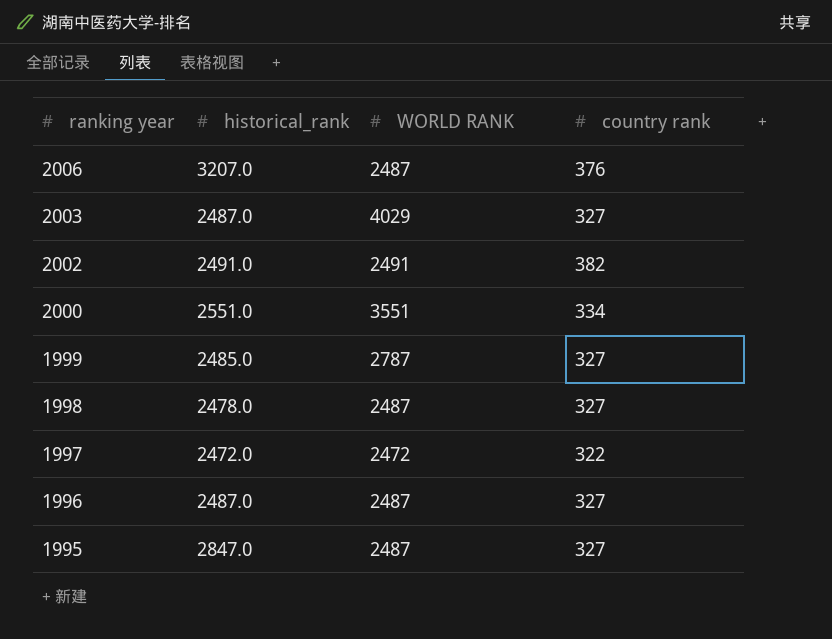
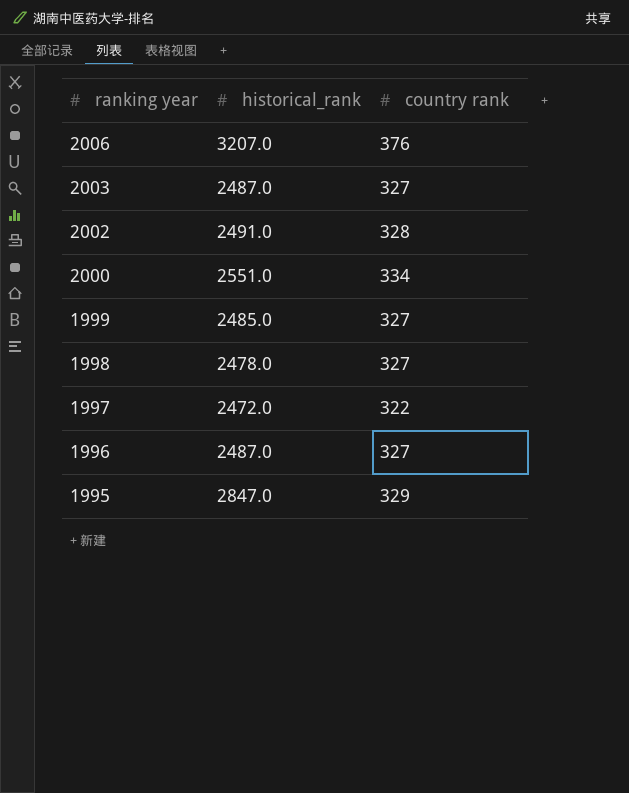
column WORLD RANK | position: 3 -> none
2002 | country rank: 382 -> 328
1995 | country rank: 327 -> 329

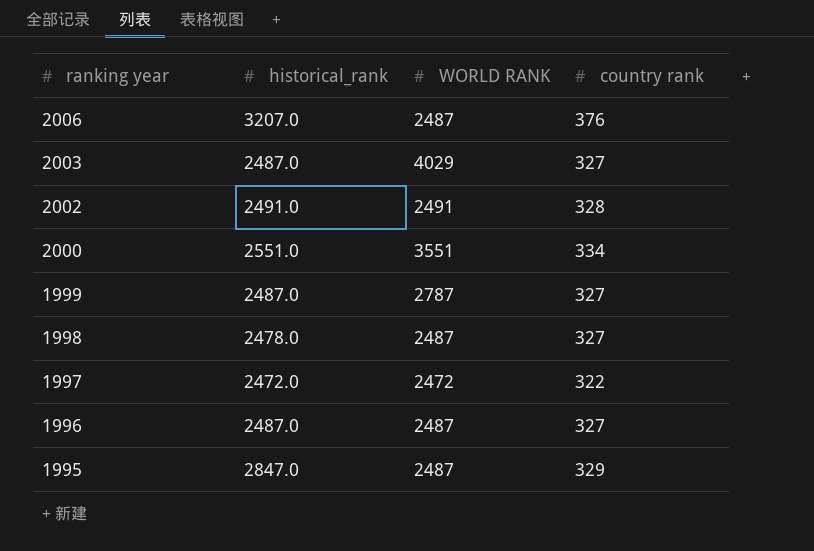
column WORLD RANK | position: none -> 3
1999 | historical_rank: 2485.0 -> 2487.0

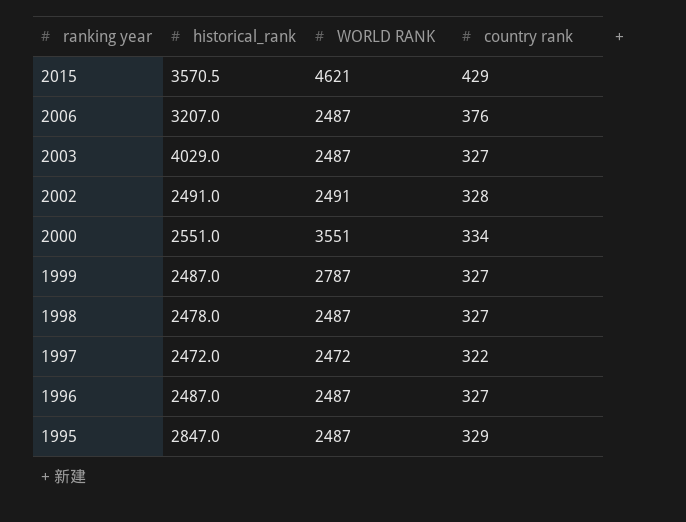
row 2015: none -> 3570.5 | 4621 | 429
2003 | historical_rank: 2487.0 -> 4029.0
2003 | WORLD RANK: 4029 -> 2487

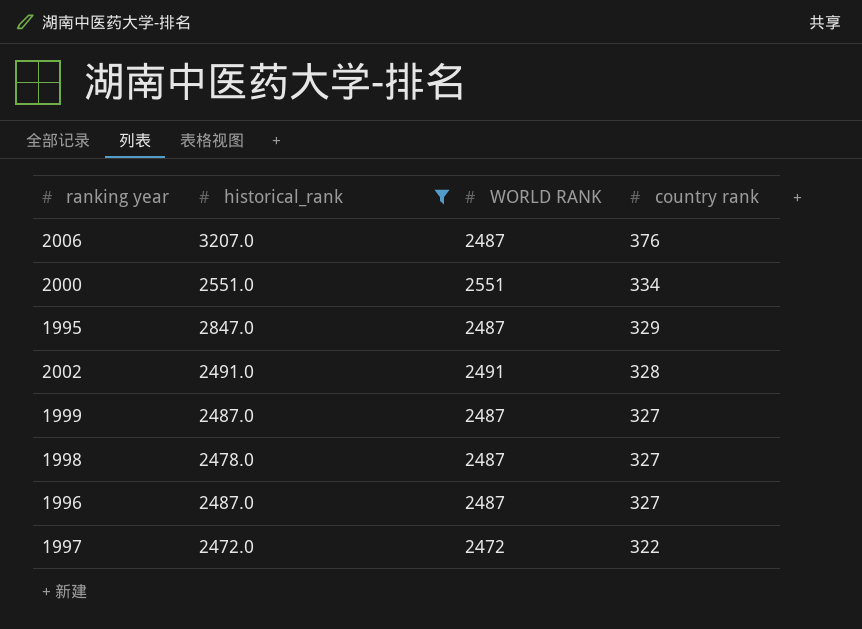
filter: none -> historical_rank <= 3207.0
row order: ranking year descending -> country rank descending
2000 | WORLD RANK: 3551 -> 2551
1999 | WORLD RANK: 2787 -> 2487

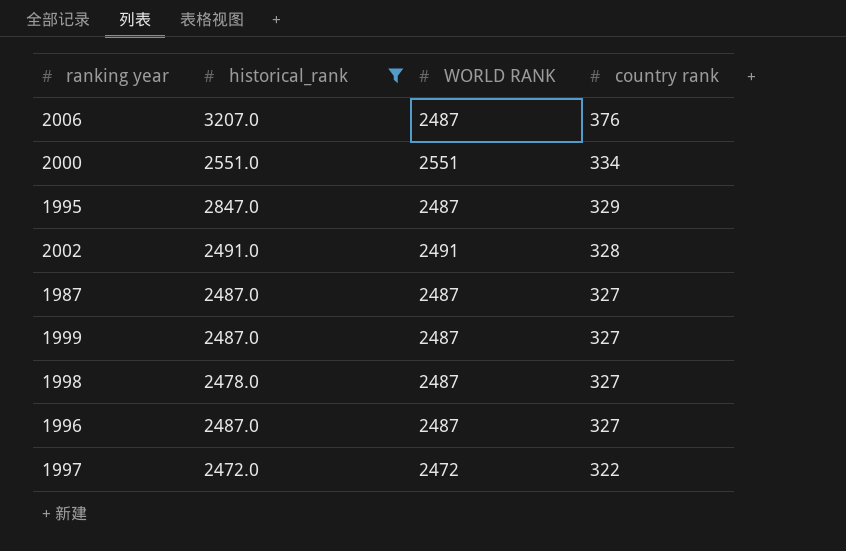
row 1987: none -> 2487.0 | 2487 | 327

